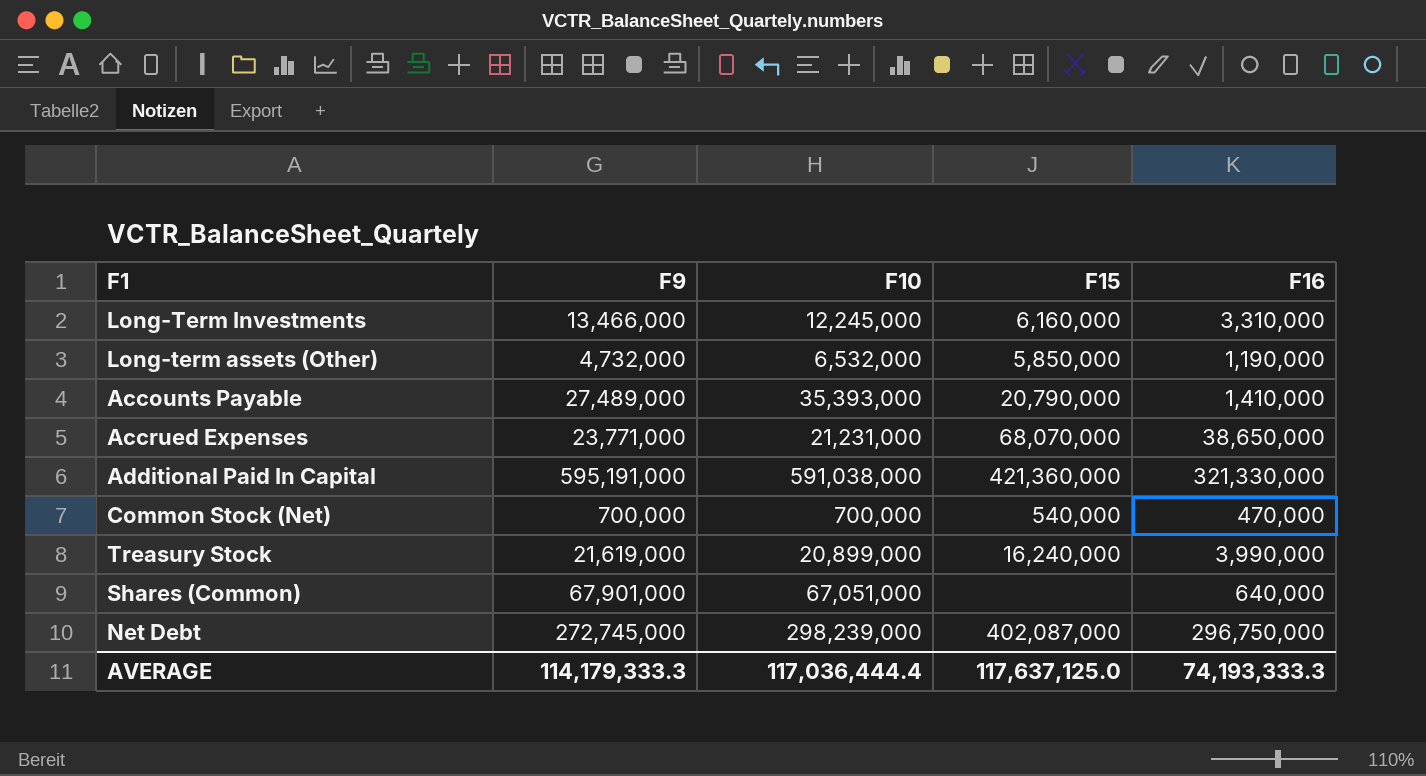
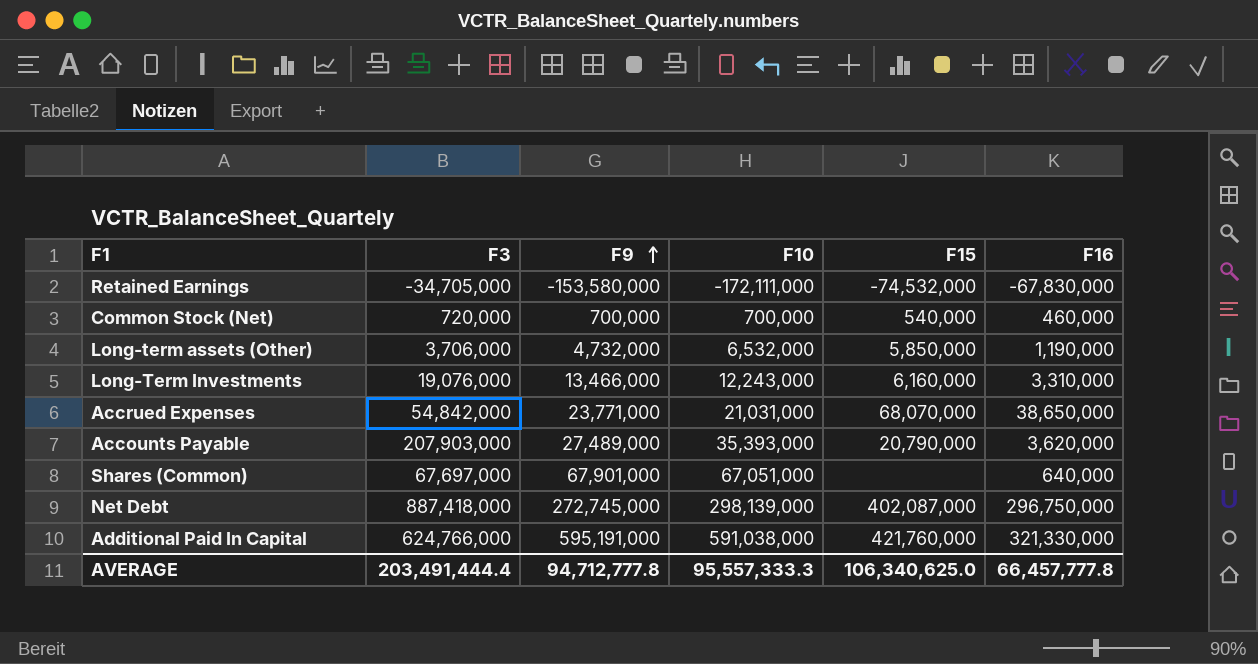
row order: none -> F9 ascending
column F3 | position: none -> 2
row Treasury Stock: 21,619,000 | 20,899,000 | 16,240,000 | 3,990,000 -> none
row Retained Earnings: none -> -34,705,000 | -153,580,000 | -172,111,000 | -74,532,000 | -67,830,000
Common Stock (Net) | F16: 470,000 -> 460,000
Long-Term Investments | F10: 12,245,000 -> 12,243,000
Accrued Expenses | F10: 21,231,000 -> 21,031,000
Accounts Payable | F16: 1,410,000 -> 3,620,000
Net Debt | F10: 298,239,000 -> 298,139,000
Additional Paid In Capital | F15: 421,360,000 -> 421,760,000
AVERAGE | F9: 114,179,333.3 -> 94,712,777.8
AVERAGE | F10: 117,036,444.4 -> 95,557,333.3
AVERAGE | F15: 117,637,125.0 -> 106,340,625.0
AVERAGE | F16: 74,193,333.3 -> 66,457,777.8

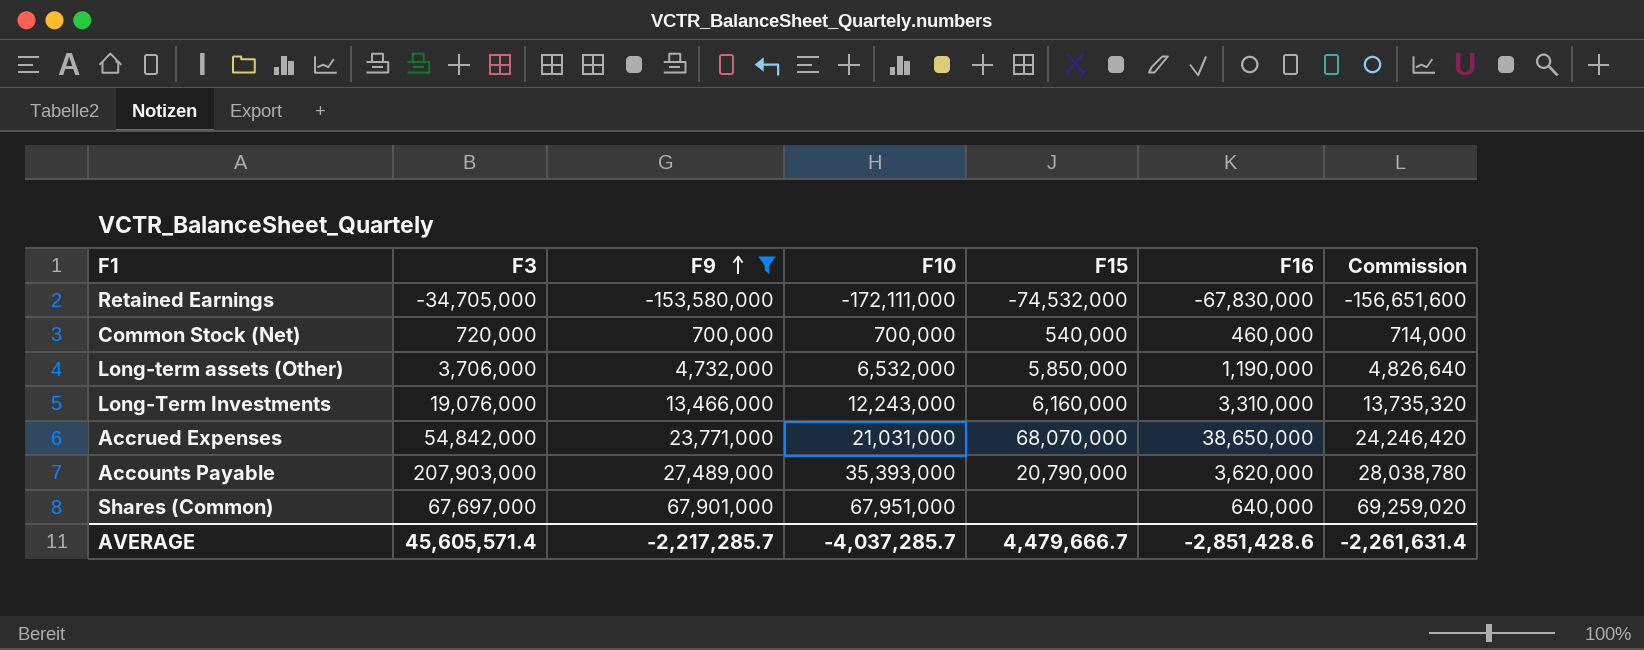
filter: none -> F9 <= 67,901,000
column Commission | formula: none -> [F9] * 1.02
Shares (Common) | F10: 67,051,000 -> 67,951,000
AVERAGE | F3: 203,491,444.4 -> 45,605,571.4
AVERAGE | F9: 94,712,777.8 -> -2,217,285.7
AVERAGE | F10: 95,557,333.3 -> -4,037,285.7
AVERAGE | F15: 106,340,625.0 -> 4,479,666.7
AVERAGE | F16: 66,457,777.8 -> -2,851,428.6

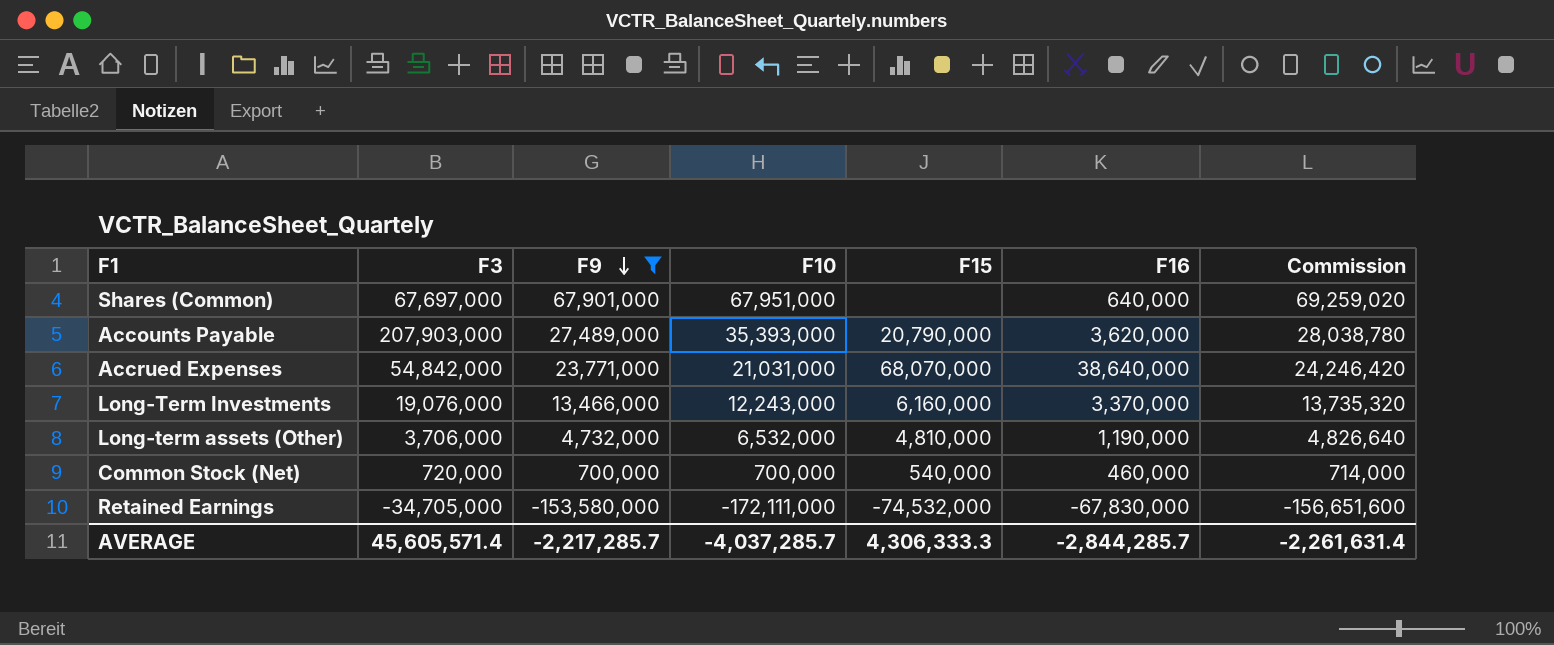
row order: F9 ascending -> F9 descending
Accrued Expenses | F16: 38,650,000 -> 38,640,000
Long-Term Investments | F16: 3,310,000 -> 3,370,000
Long-term assets (Other) | F15: 5,850,000 -> 4,810,000
AVERAGE | F15: 4,479,666.7 -> 4,306,333.3
AVERAGE | F16: -2,851,428.6 -> -2,844,285.7

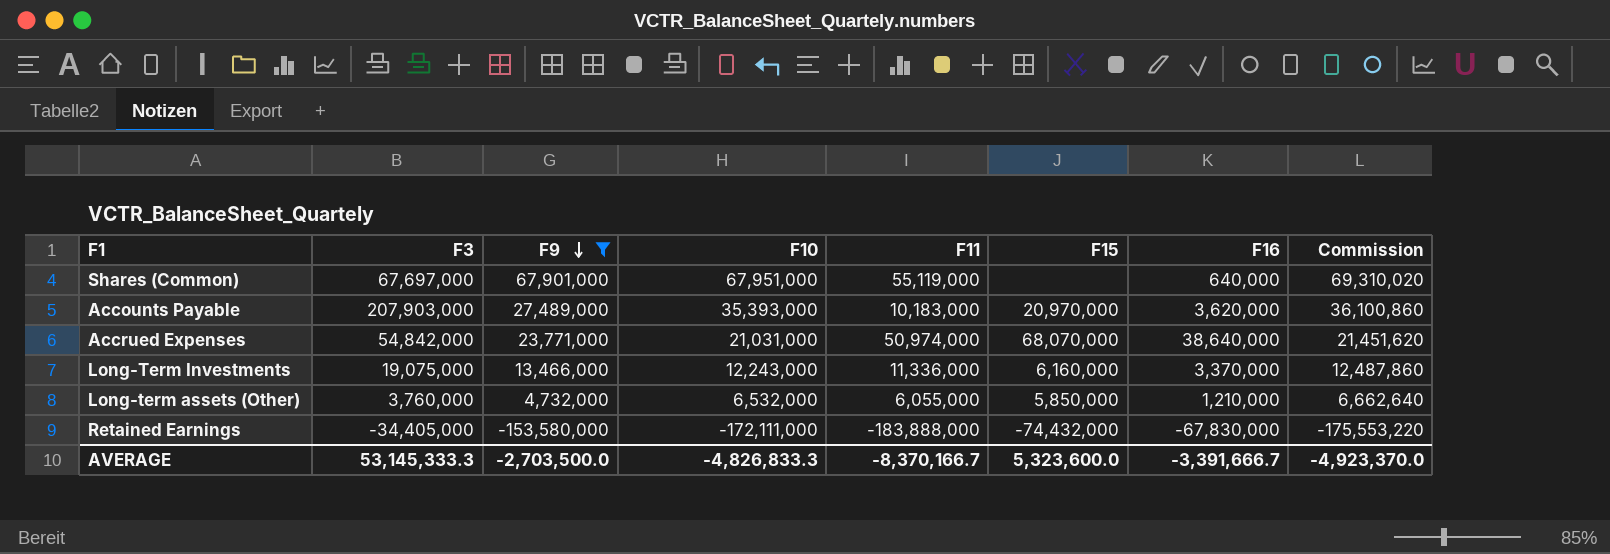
column F11 | position: none -> 5
column Commission | formula: [F9] * 1.02 -> [F10] * 1.02
row Common Stock (Net): 720,000 | 700,000 | 700,000 | 540,000 | 460,000 | 714,000 -> none
Accounts Payable | F15: 20,790,000 -> 20,970,000
Long-Term Investments | F3: 19,076,000 -> 19,075,000
Long-term assets (Other) | F3: 3,706,000 -> 3,760,000
Long-term assets (Other) | F15: 4,810,000 -> 5,850,000
Long-term assets (Other) | F16: 1,190,000 -> 1,210,000
Retained Earnings | F3: -34,705,000 -> -34,405,000
Retained Earnings | F15: -74,532,000 -> -74,432,000
AVERAGE | F3: 45,605,571.4 -> 53,145,333.3
AVERAGE | F9: -2,217,285.7 -> -2,703,500.0
AVERAGE | F10: -4,037,285.7 -> -4,826,833.3
AVERAGE | F15: 4,306,333.3 -> 5,323,600.0
AVERAGE | F16: -2,844,285.7 -> -3,391,666.7
AVERAGE | Commission: -2,261,631.4 -> -4,923,370.0

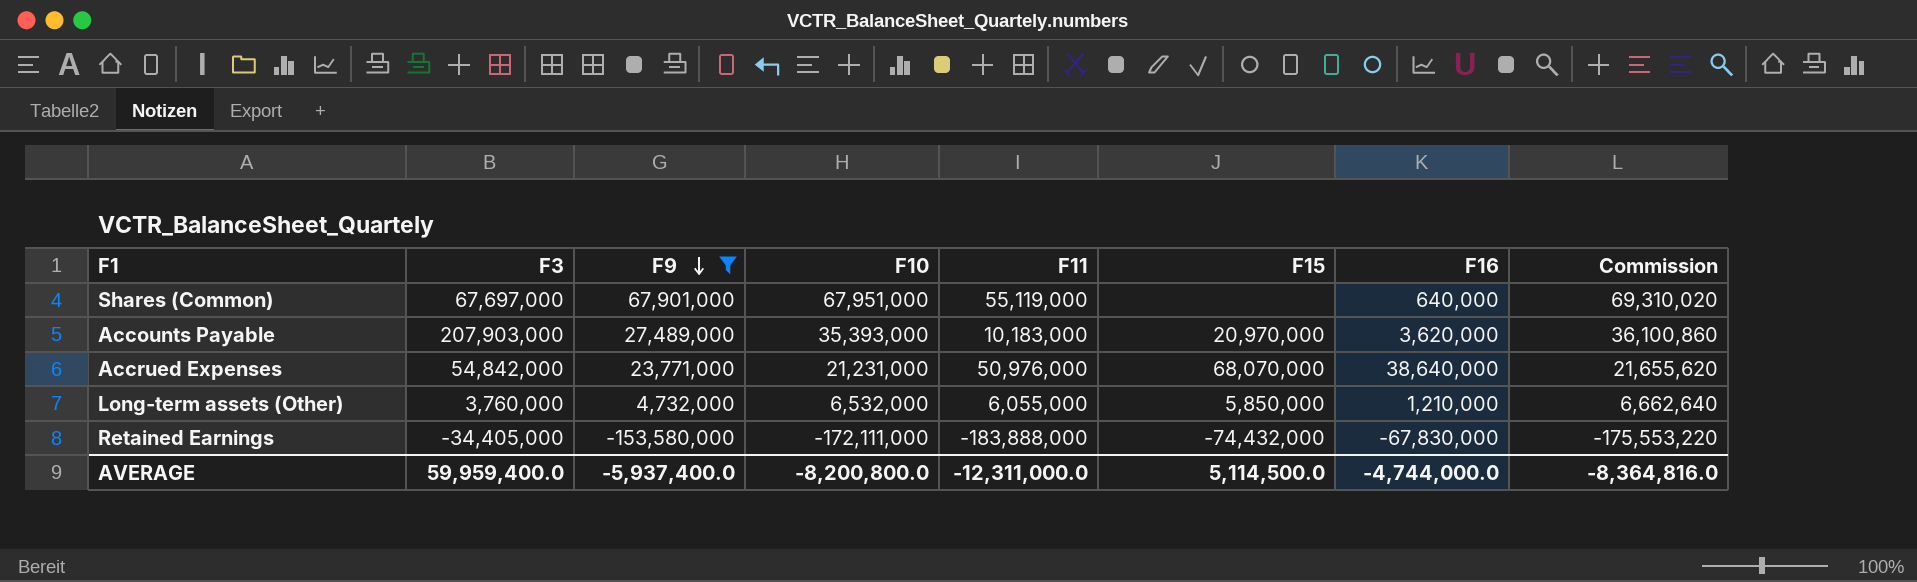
row Long-Term Investments: 19,075,000 | 13,466,000 | 12,243,000 | 11,336,000 | 6,160,000 | 3,370,000 | 12,487,860 -> none
Accrued Expenses | F10: 21,031,000 -> 21,231,000
Accrued Expenses | F11: 50,974,000 -> 50,976,000
Accrued Expenses | Commission: 21,451,620 -> 21,655,620
AVERAGE | F3: 53,145,333.3 -> 59,959,400.0
AVERAGE | F9: -2,703,500.0 -> -5,937,400.0
AVERAGE | F10: -4,826,833.3 -> -8,200,800.0
AVERAGE | F11: -8,370,166.7 -> -12,311,000.0
AVERAGE | F15: 5,323,600.0 -> 5,114,500.0
AVERAGE | F16: -3,391,666.7 -> -4,744,000.0
AVERAGE | Commission: -4,923,370.0 -> -8,364,816.0

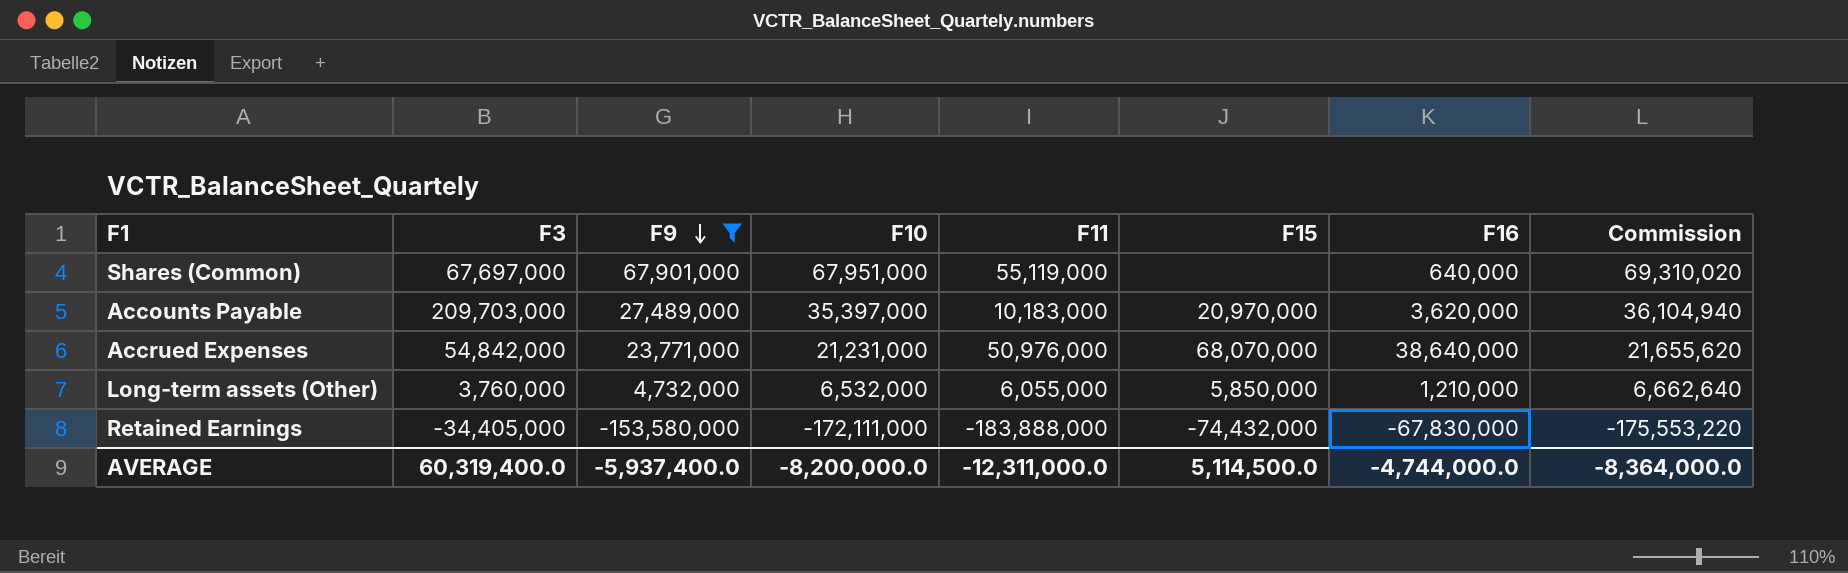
Accounts Payable | F3: 207,903,000 -> 209,703,000
Accounts Payable | F10: 35,393,000 -> 35,397,000
Accounts Payable | Commission: 36,100,860 -> 36,104,940
AVERAGE | F3: 59,959,400.0 -> 60,319,400.0
AVERAGE | F10: -8,200,800.0 -> -8,200,000.0
AVERAGE | Commission: -8,364,816.0 -> -8,364,000.0

